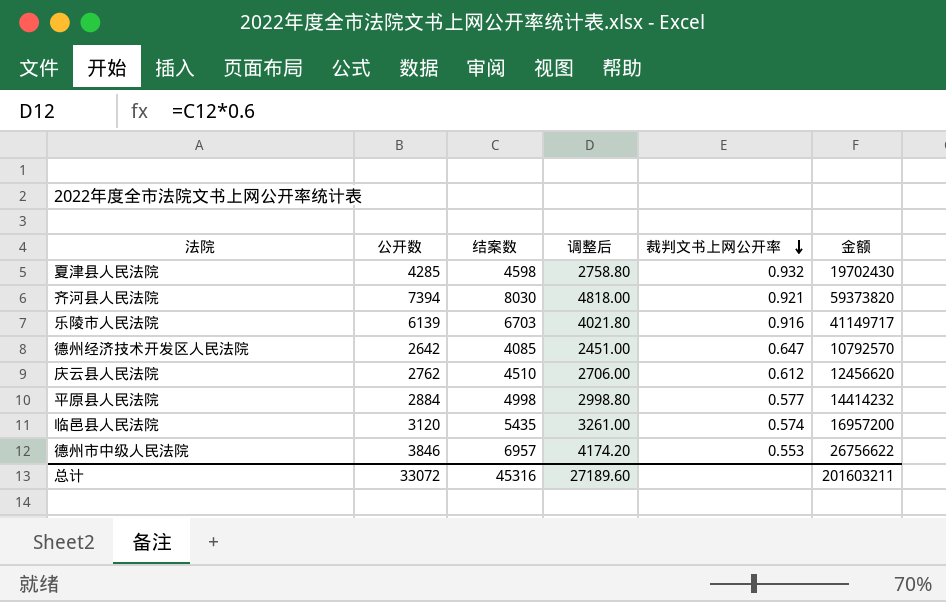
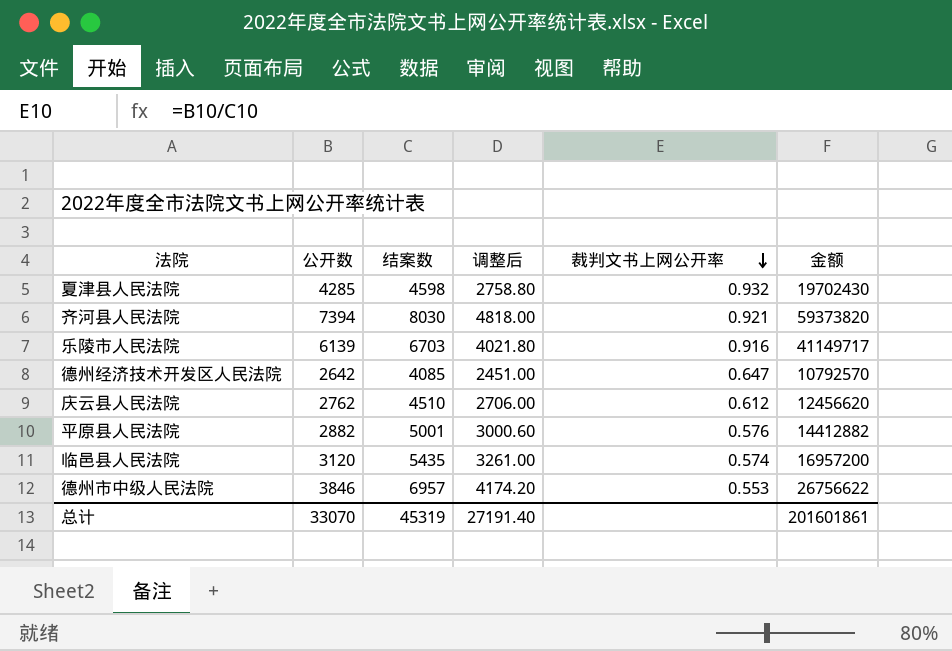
平原县人民法院 | 公开数: 2884 -> 2882
平原县人民法院 | 结案数: 4998 -> 5001
平原县人民法院 | 调整后: 2998.80 -> 3000.60
平原县人民法院 | 裁判文书上网公开率: 0.577 -> 0.576
平原县人民法院 | 金额: 14414232 -> 14412882
总计 | 公开数: 33072 -> 33070
总计 | 结案数: 45316 -> 45319
总计 | 调整后: 27189.60 -> 27191.40
总计 | 金额: 201603211 -> 201601861

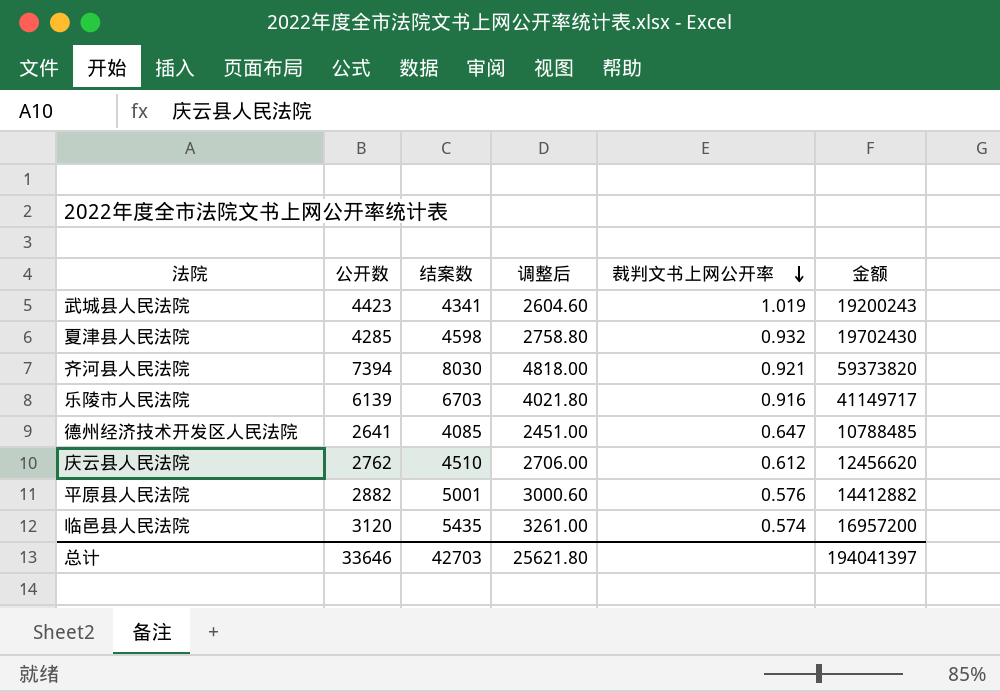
row 德州市中级人民法院: 3846 | 6957 | 4174.20 | 0.553 | 26756622 -> none
row 武城县人民法院: none -> 4423 | 4341 | 2604.60 | 1.019 | 19200243
德州经济技术开发区人民法院 | 公开数: 2642 -> 2641
德州经济技术开发区人民法院 | 金额: 10792570 -> 10788485
总计 | 公开数: 33070 -> 33646
总计 | 结案数: 45319 -> 42703
总计 | 调整后: 27191.40 -> 25621.80
总计 | 金额: 201601861 -> 194041397

